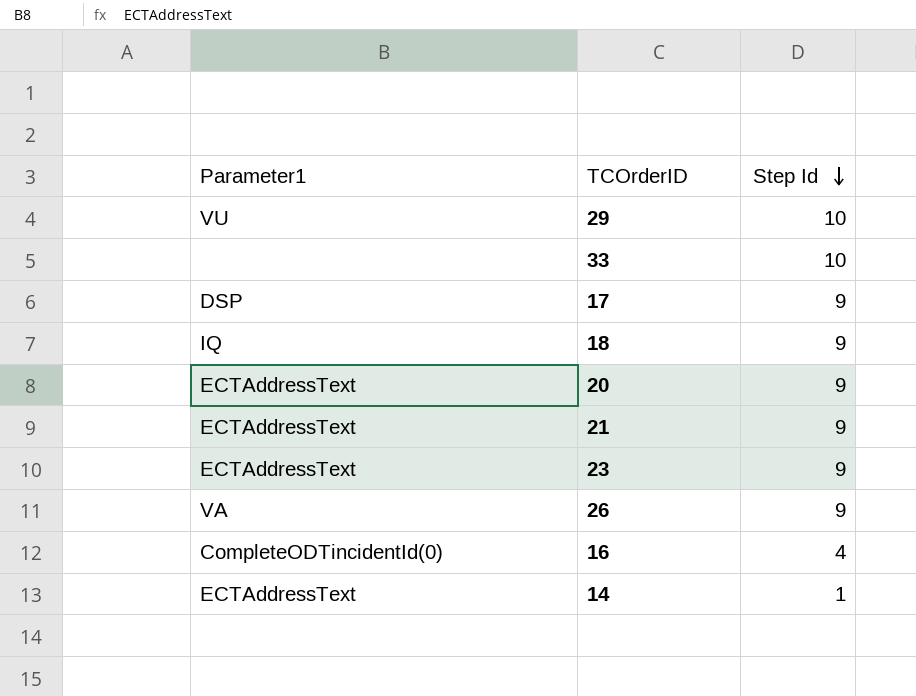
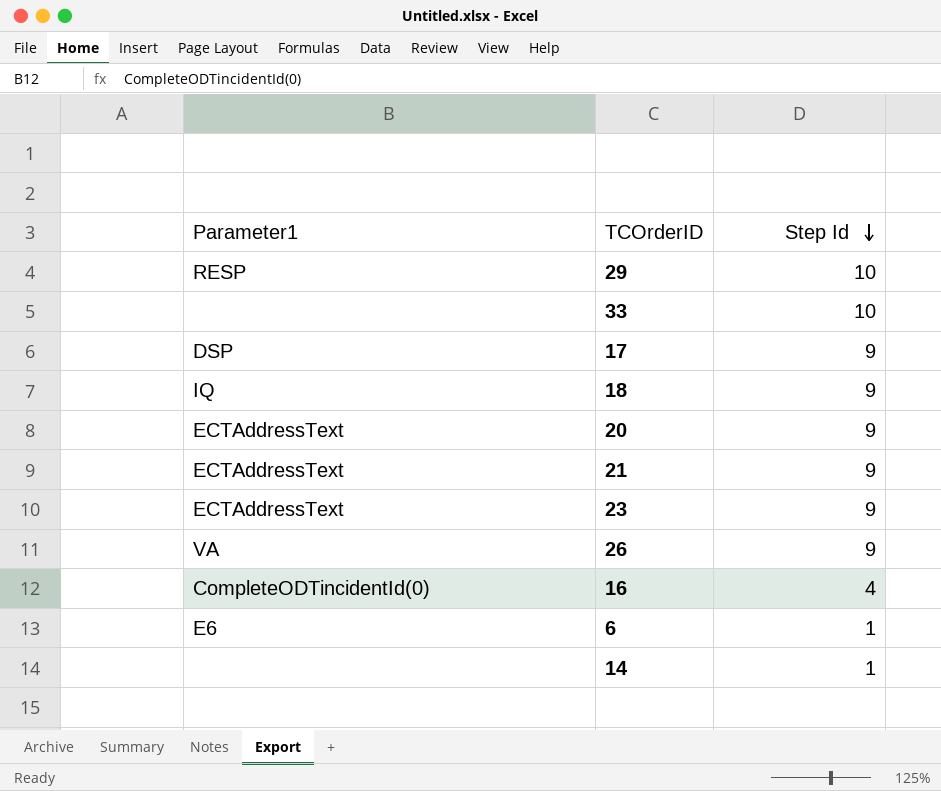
29 | Parameter1: VU -> RESP
row 6: none -> E6 | 1
14 | Parameter1: ECTAddressText -> none

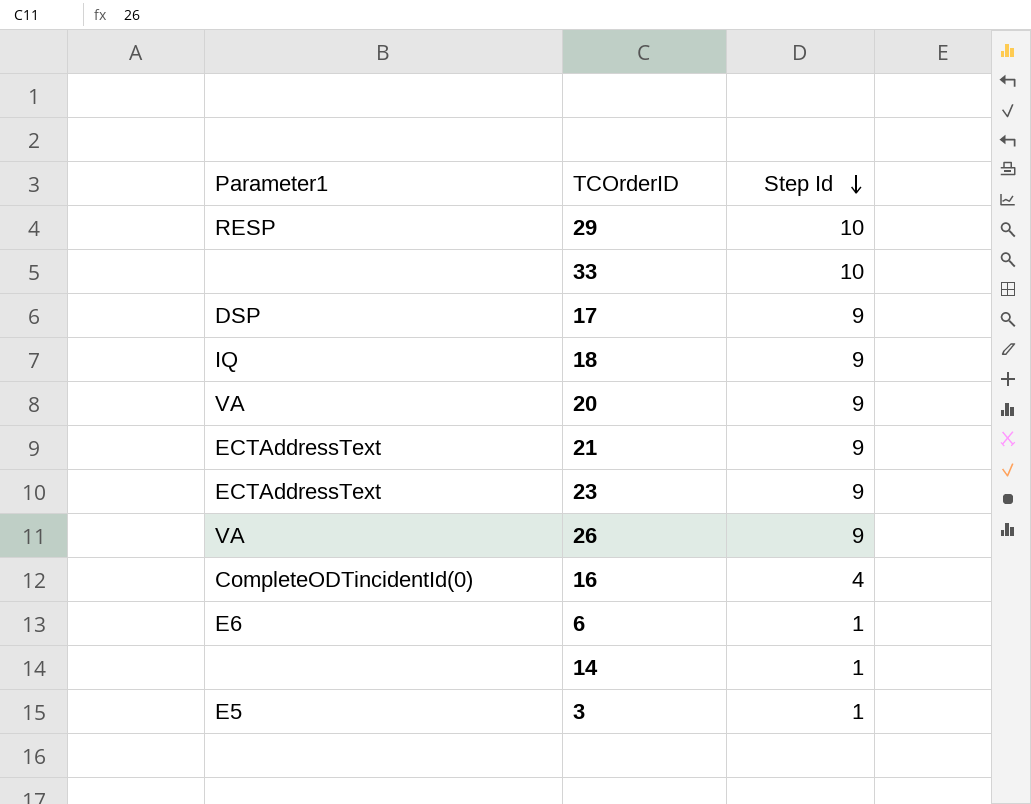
20 | Parameter1: ECTAddressText -> VA
row 3: none -> E5 | 1

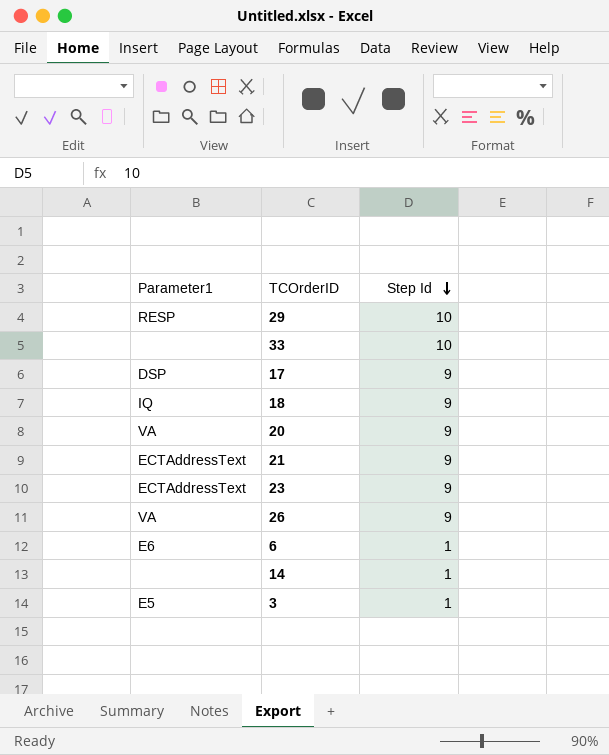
row 16: CompleteODTincidentId(0) | 4 -> none

